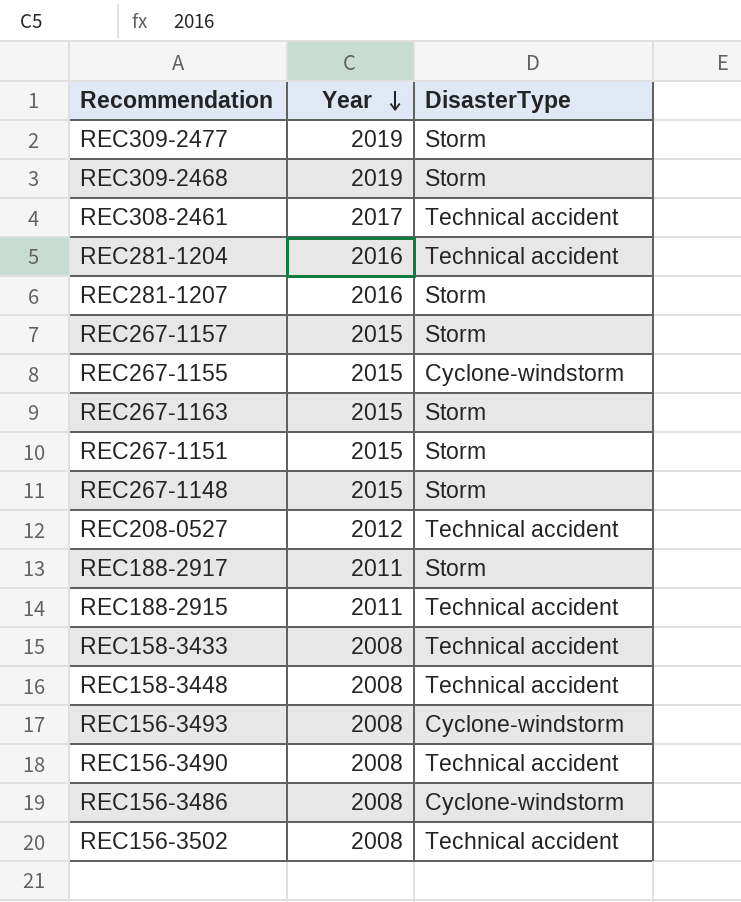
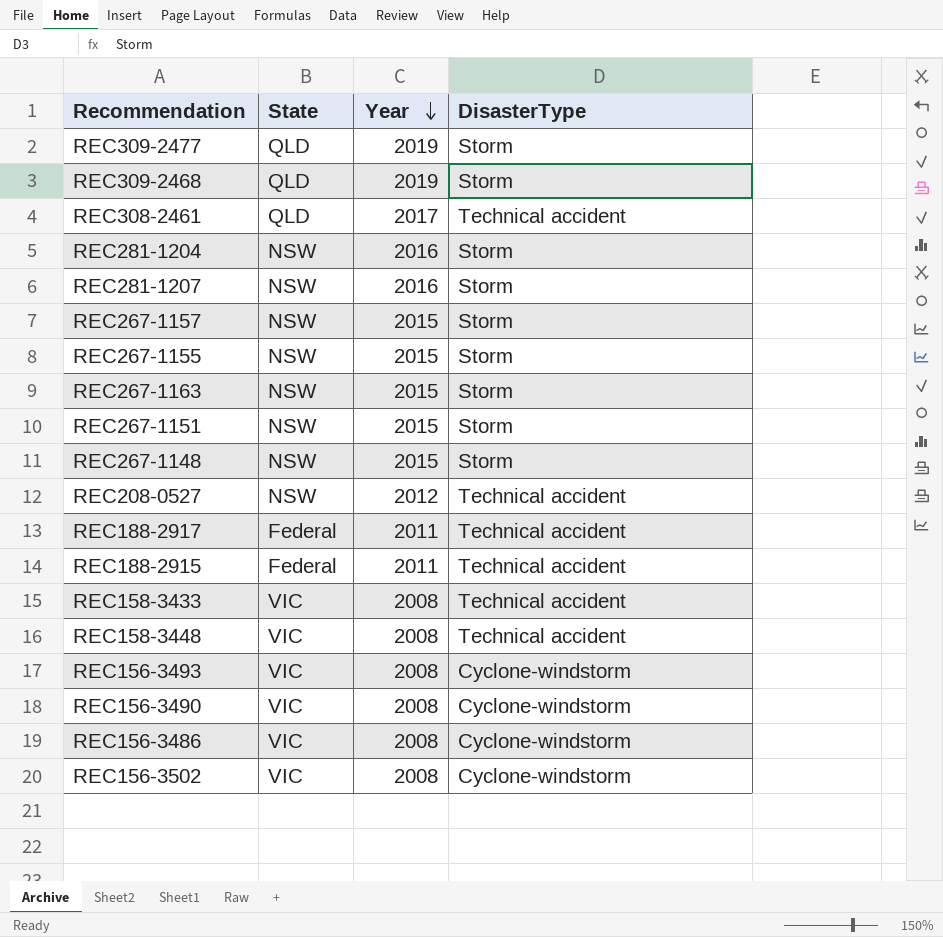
column State | position: none -> 2
REC281-1204 | DisasterType: Technical accident -> Storm
REC267-1155 | DisasterType: Cyclone-windstorm -> Storm
REC188-2917 | DisasterType: Storm -> Technical accident
REC156-3490 | DisasterType: Technical accident -> Cyclone-windstorm
REC156-3502 | DisasterType: Technical accident -> Cyclone-windstorm

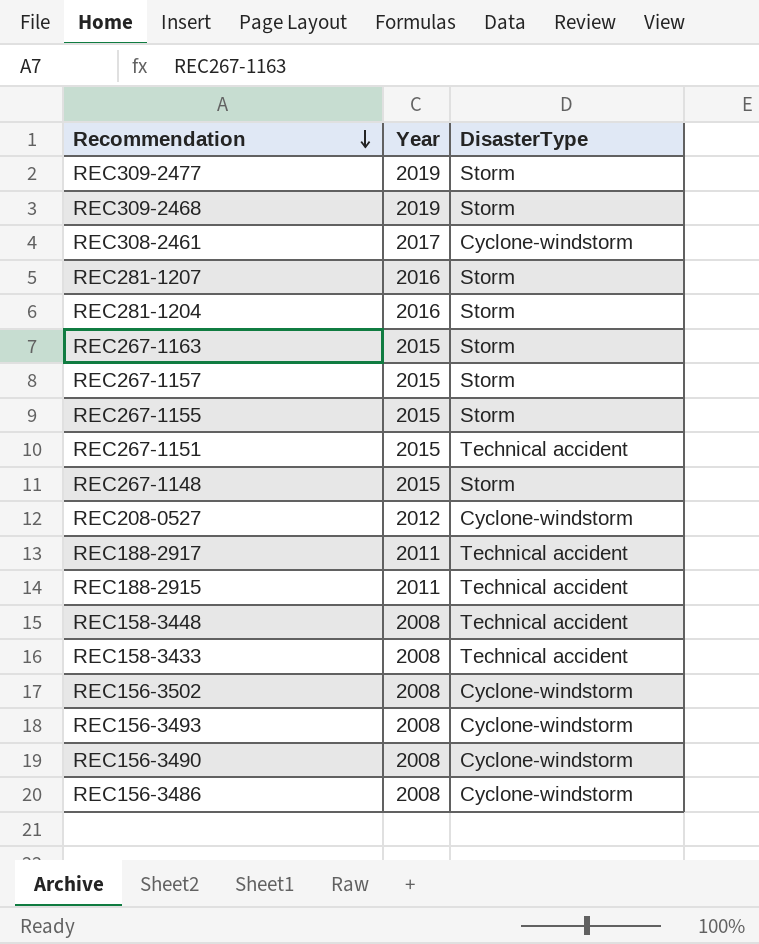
row order: Year descending -> Recommendation descending
column State | position: 2 -> none
REC308-2461 | DisasterType: Technical accident -> Cyclone-windstorm
REC267-1151 | DisasterType: Storm -> Technical accident
REC208-0527 | DisasterType: Technical accident -> Cyclone-windstorm

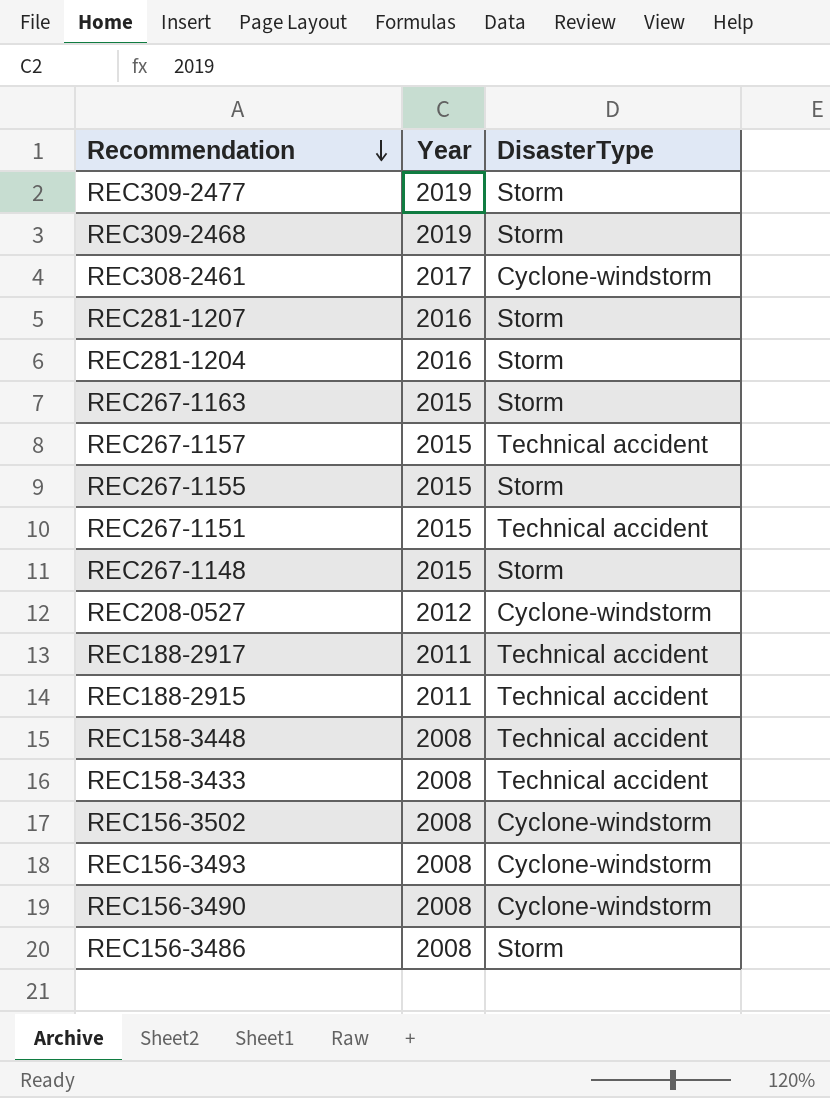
REC267-1157 | DisasterType: Storm -> Technical accident
REC156-3486 | DisasterType: Cyclone-windstorm -> Storm

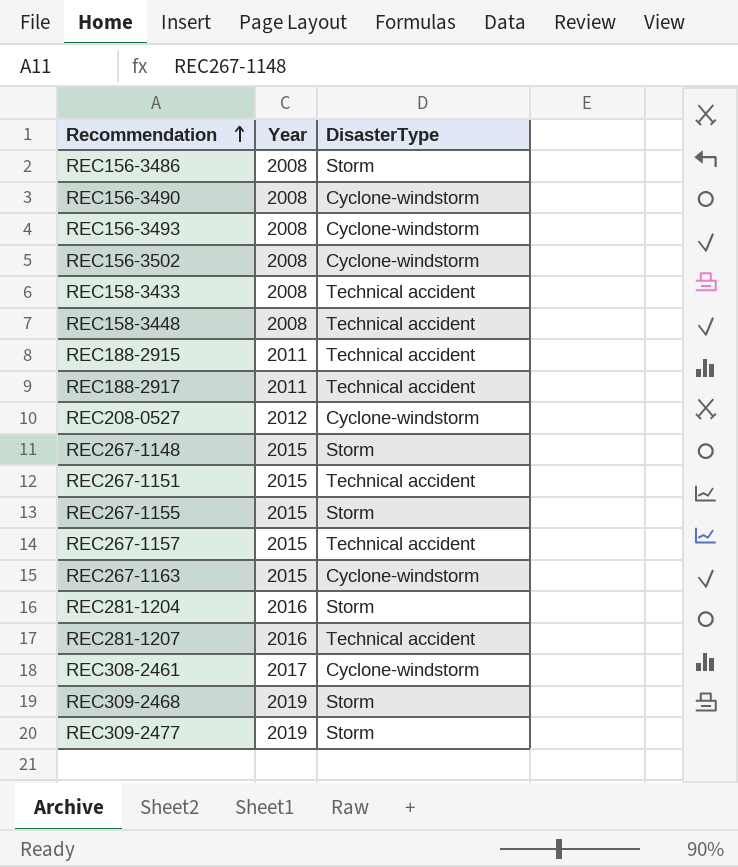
row order: Recommendation descending -> Recommendation ascending
REC267-1163 | DisasterType: Storm -> Cyclone-windstorm
REC281-1207 | DisasterType: Storm -> Technical accident

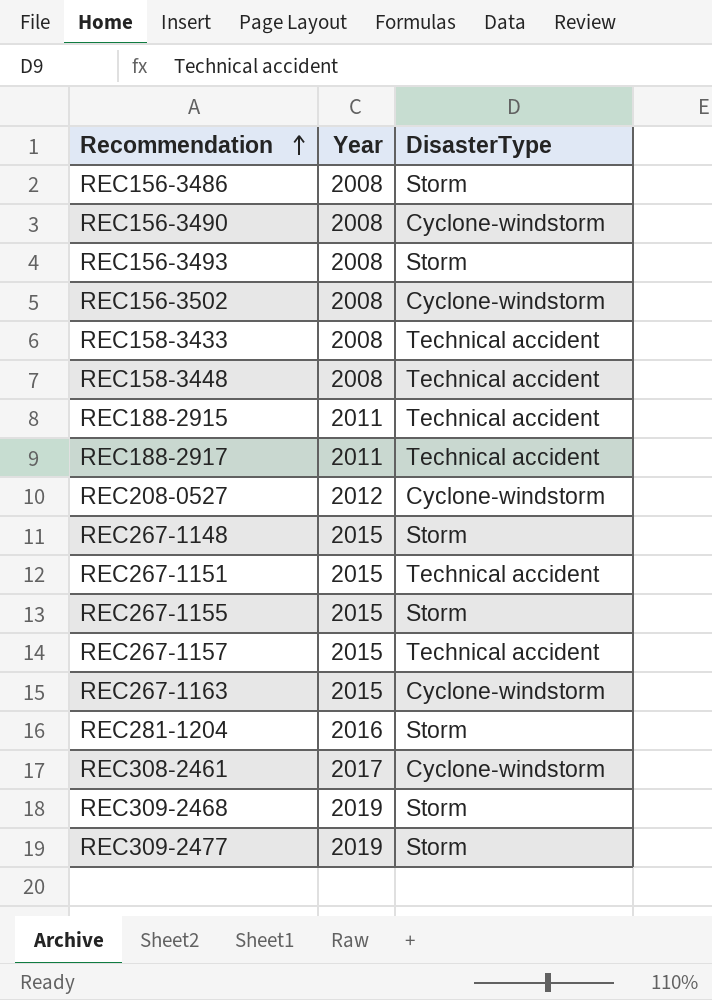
row REC281-1207: 2016 | Technical accident -> none
REC156-3493 | DisasterType: Cyclone-windstorm -> Storm

